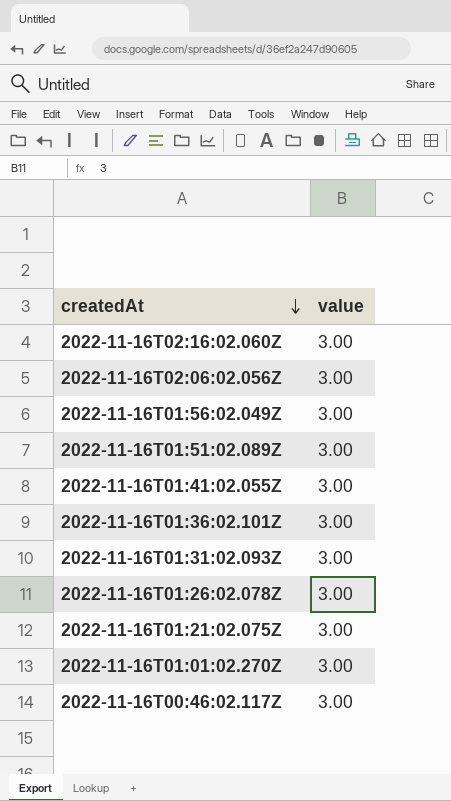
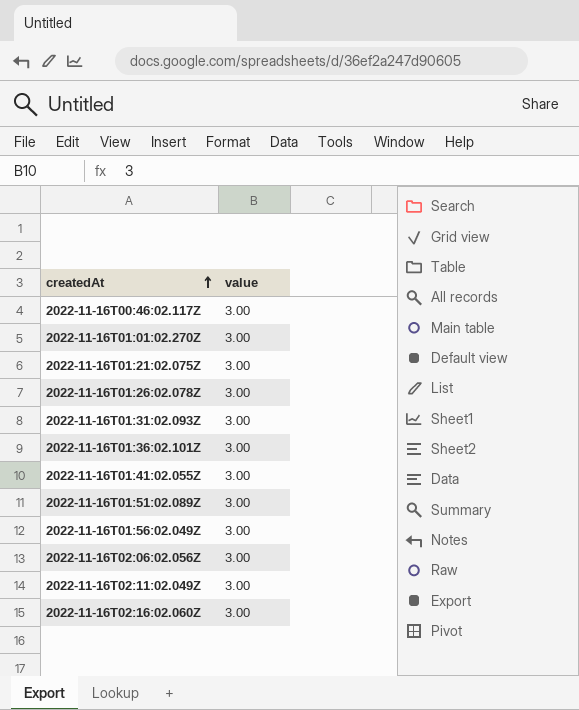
row order: createdAt descending -> createdAt ascending
row 2022-11-16T02:11:02.049Z: none -> 3.00

